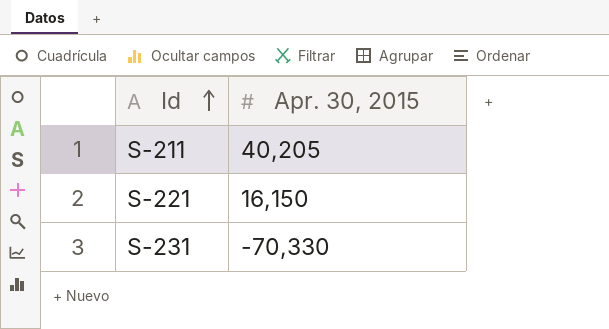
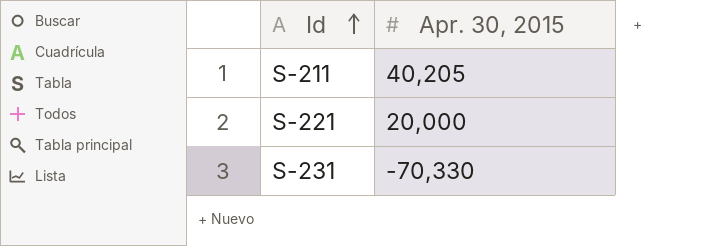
S-221 | Apr. 30, 2015: 16,150 -> 20,000

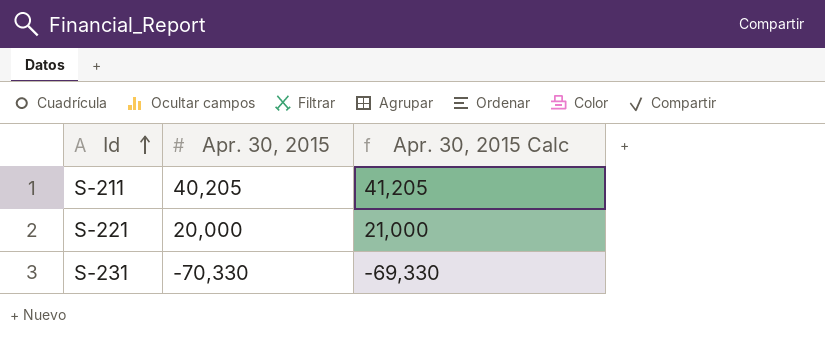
column Apr. 30, 2015 Calc | formula: none -> [Apr. 30, 2015] + 1000

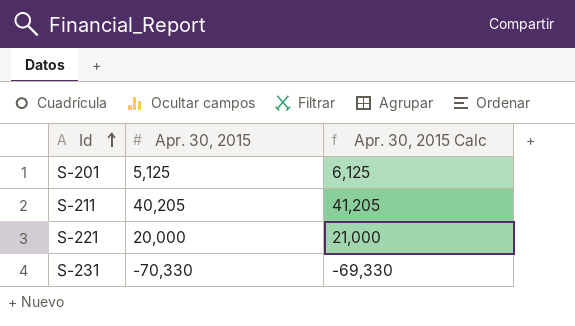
row S-201: none -> 5,125 | 6,125

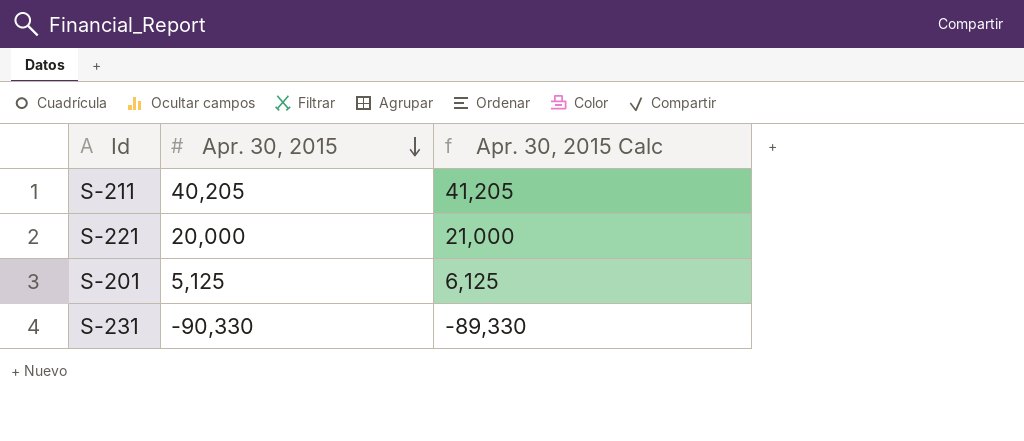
row order: Id ascending -> Apr. 30, 2015 descending
S-231 | Apr. 30, 2015: -70,330 -> -90,330
S-231 | Apr. 30, 2015 Calc: -69,330 -> -89,330

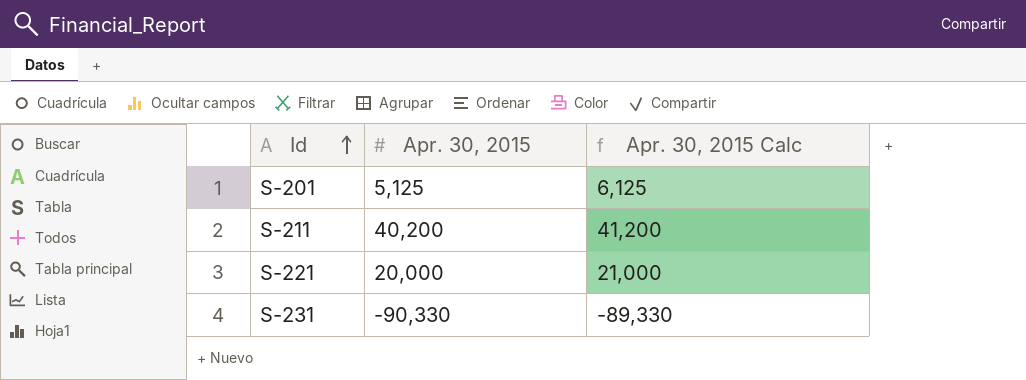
row order: Apr. 30, 2015 descending -> Id ascending
S-211 | Apr. 30, 2015: 40,205 -> 40,200
S-211 | Apr. 30, 2015 Calc: 41,205 -> 41,200

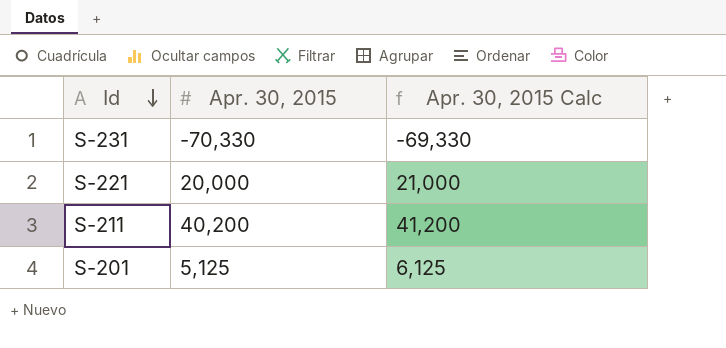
row order: Id ascending -> Id descending
S-231 | Apr. 30, 2015: -90,330 -> -70,330
S-231 | Apr. 30, 2015 Calc: -89,330 -> -69,330

